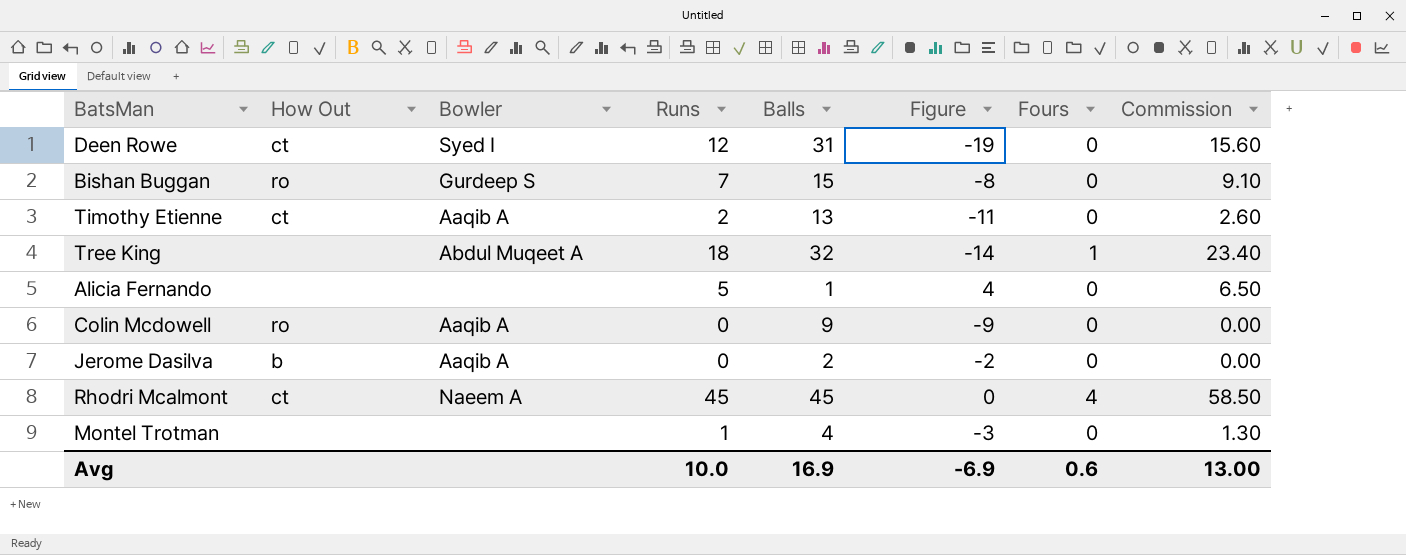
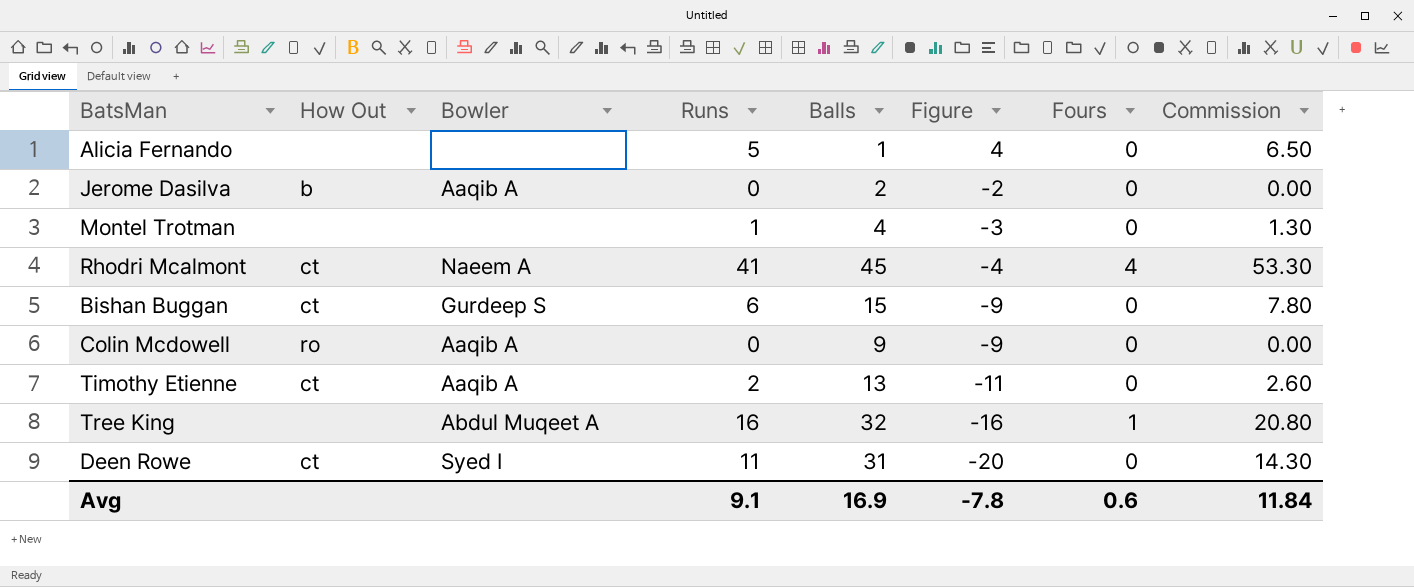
row order: none -> Figure descending
Rhodri Mcalmont | Runs: 45 -> 41
Rhodri Mcalmont | Figure: 0 -> -4
Rhodri Mcalmont | Commission: 58.50 -> 53.30
Bishan Buggan | How Out: ro -> ct
Bishan Buggan | Runs: 7 -> 6
Bishan Buggan | Figure: -8 -> -9
Bishan Buggan | Commission: 9.10 -> 7.80
Tree King | Runs: 18 -> 16
Tree King | Figure: -14 -> -16
Tree King | Commission: 23.40 -> 20.80
Deen Rowe | Runs: 12 -> 11
Deen Rowe | Figure: -19 -> -20
Deen Rowe | Commission: 15.60 -> 14.30
Avg | Runs: 10.0 -> 9.1
Avg | Figure: -6.9 -> -7.8
Avg | Commission: 13.00 -> 11.84

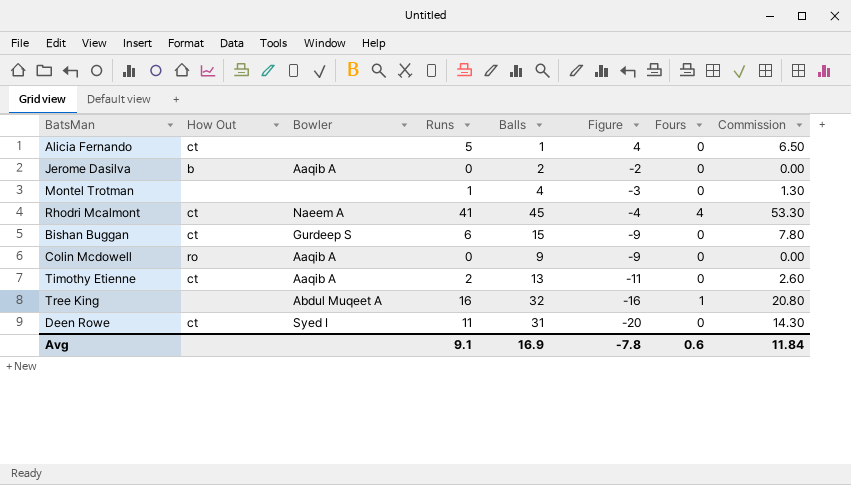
Alicia Fernando | How Out: none -> ct

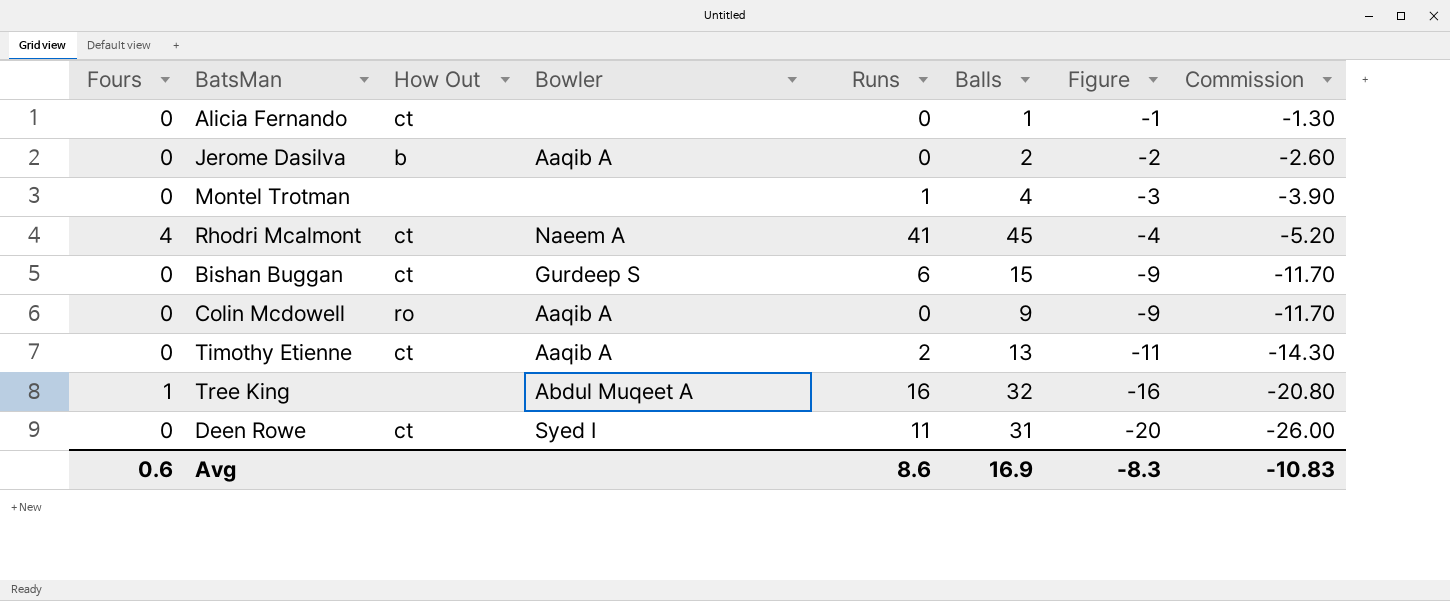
column Fours | position: 7 -> 1
column Commission | formula: [Runs] * 1.3 -> [Figure] * 1.3
Alicia Fernando | Runs: 5 -> 0
Alicia Fernando | Figure: 4 -> -1
Avg | Runs: 9.1 -> 8.6
Avg | Figure: -7.8 -> -8.3
Avg | Commission: 11.84 -> -10.83

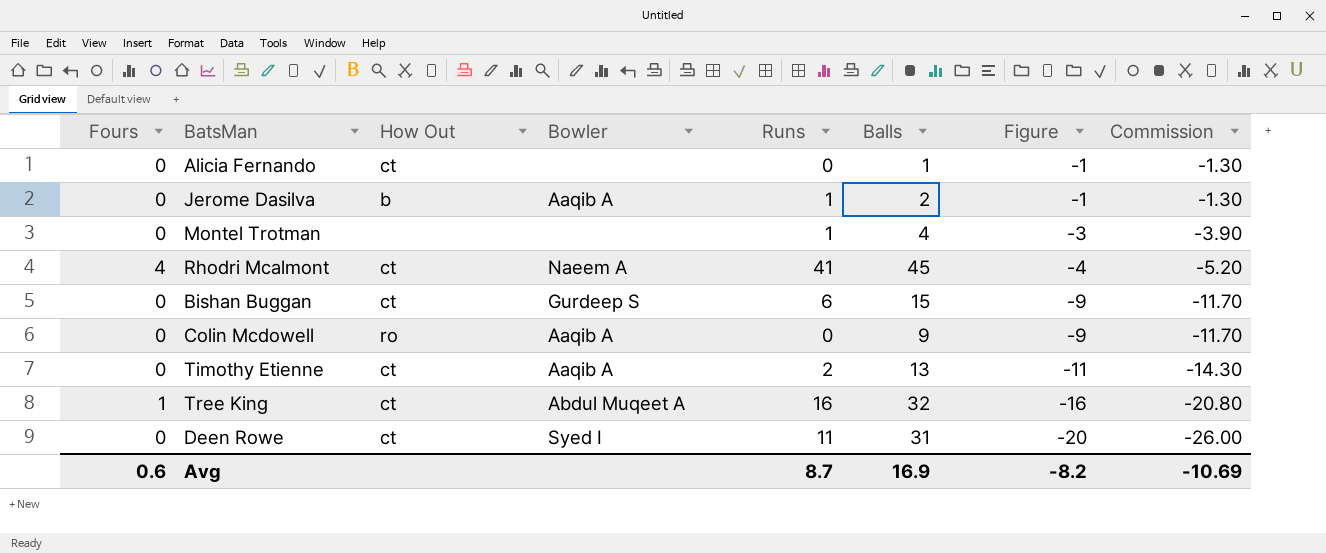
Jerome Dasilva | Runs: 0 -> 1
Jerome Dasilva | Figure: -2 -> -1
Jerome Dasilva | Commission: -2.60 -> -1.30
Tree King | How Out: none -> ct
Avg | Runs: 8.6 -> 8.7
Avg | Figure: -8.3 -> -8.2
Avg | Commission: -10.83 -> -10.69

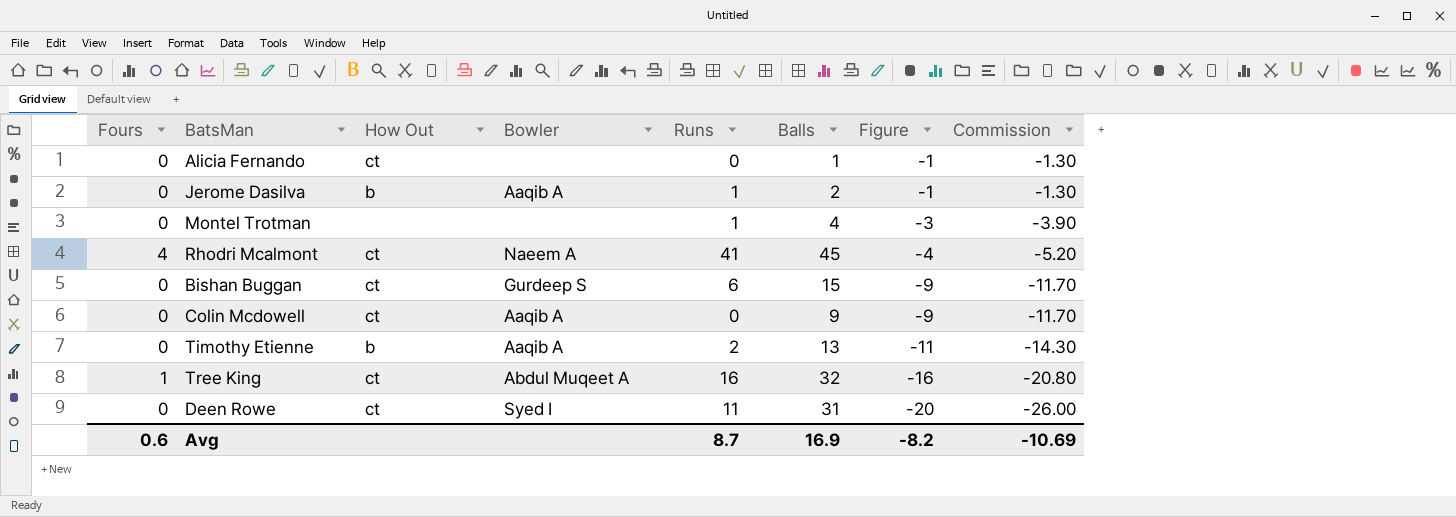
Colin Mcdowell | How Out: ro -> ct
Timothy Etienne | How Out: ct -> b

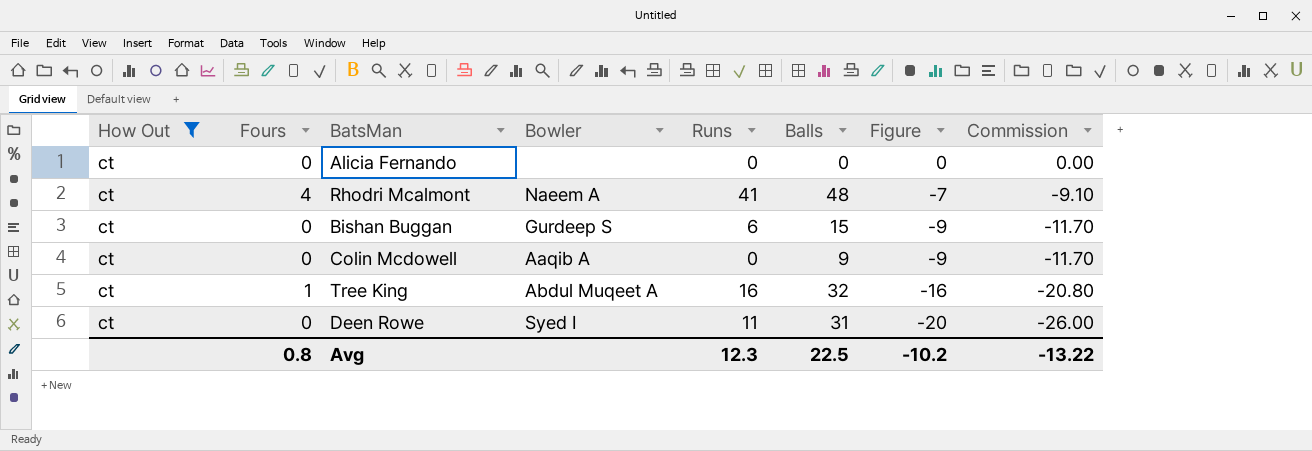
filter: none -> How Out = ct
column How Out | position: 3 -> 1
Alicia Fernando | Balls: 1 -> 0
Alicia Fernando | Figure: -1 -> 0
Alicia Fernando | Commission: -1.30 -> 0.00
Rhodri Mcalmont | Balls: 45 -> 48
Rhodri Mcalmont | Figure: -4 -> -7
Rhodri Mcalmont | Commission: -5.20 -> -9.10
Avg | Fours: 0.6 -> 0.8
Avg | Runs: 8.7 -> 12.3
Avg | Balls: 16.9 -> 22.5
Avg | Figure: -8.2 -> -10.2
Avg | Commission: -10.69 -> -13.22

